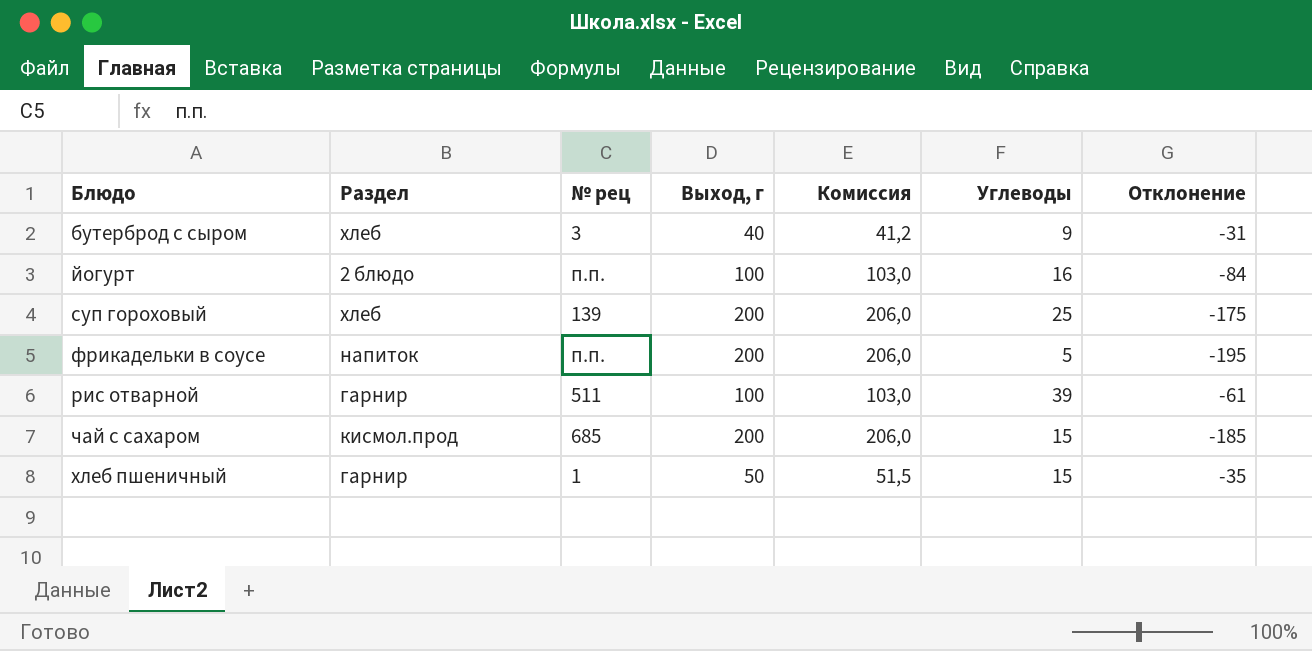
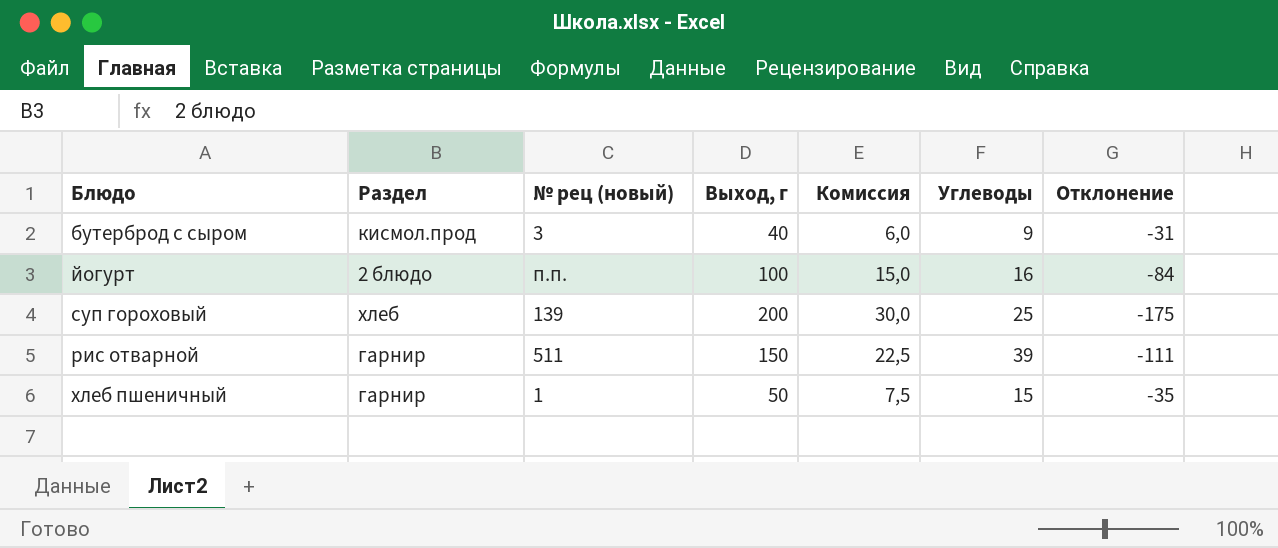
column name: № рец -> № рец (новый)
column Комиссия | formula: [Выход, г] * 1,03 -> [Выход, г] * 0,15
row фрикадельки в соусе: напиток | п.п. | 200 | 206,0 | 5 | -195 -> none
row чай с сахаром: кисмол.прод | 685 | 200 | 206,0 | 15 | -185 -> none
бутерброд с сыром | Раздел: хлеб -> кисмол.прод
рис отварной | Выход, г: 100 -> 150
рис отварной | Отклонение: -61 -> -111

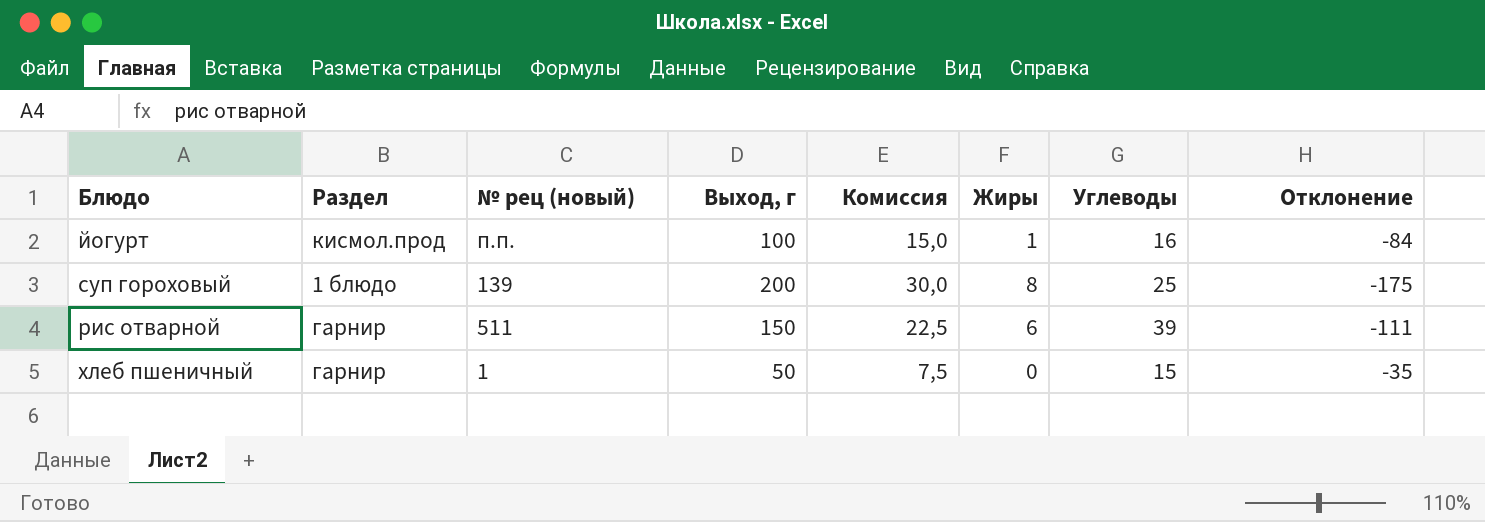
column Жиры | position: none -> 6
row бутерброд с сыром: кисмол.прод | 3 | 40 | 6,0 | 9 | -31 -> none
йогурт | Раздел: 2 блюдо -> кисмол.прод
суп гороховый | Раздел: хлеб -> 1 блюдо

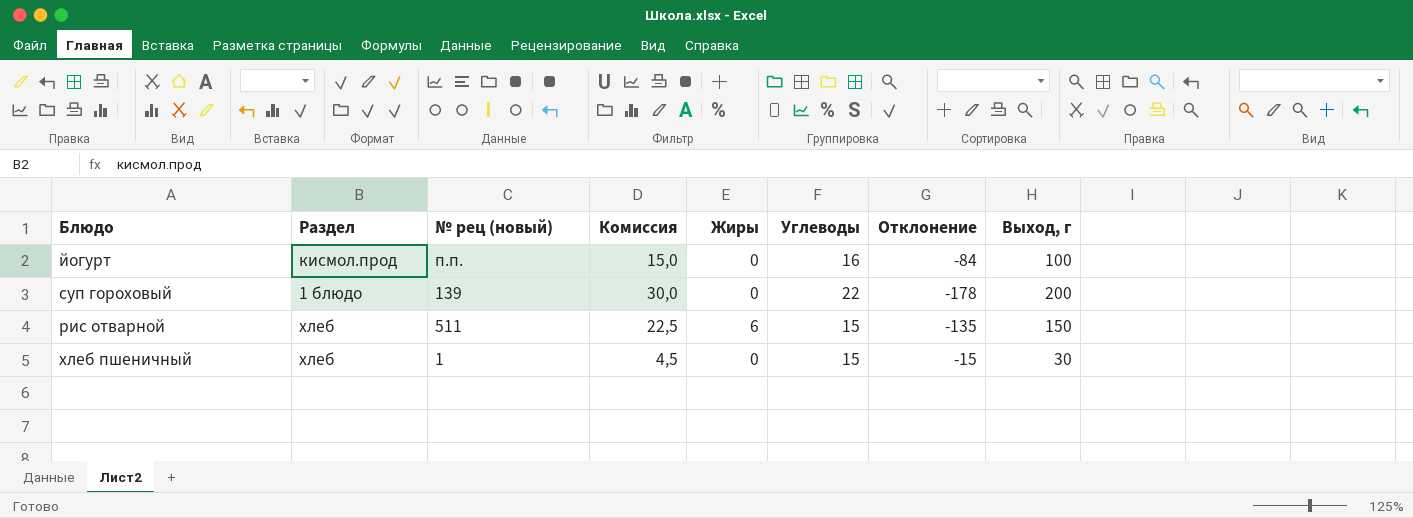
column Выход, г | position: 4 -> 8
йогурт | Жиры: 1 -> 0
суп гороховый | Жиры: 8 -> 0
суп гороховый | Углеводы: 25 -> 22
суп гороховый | Отклонение: -175 -> -178
рис отварной | Раздел: гарнир -> хлеб
рис отварной | Углеводы: 39 -> 15
рис отварной | Отклонение: -111 -> -135
хлеб пшеничный | Раздел: гарнир -> хлеб
хлеб пшеничный | Комиссия: 7,5 -> 4,5
хлеб пшеничный | Отклонение: -35 -> -15
хлеб пшеничный | Выход, г: 50 -> 30

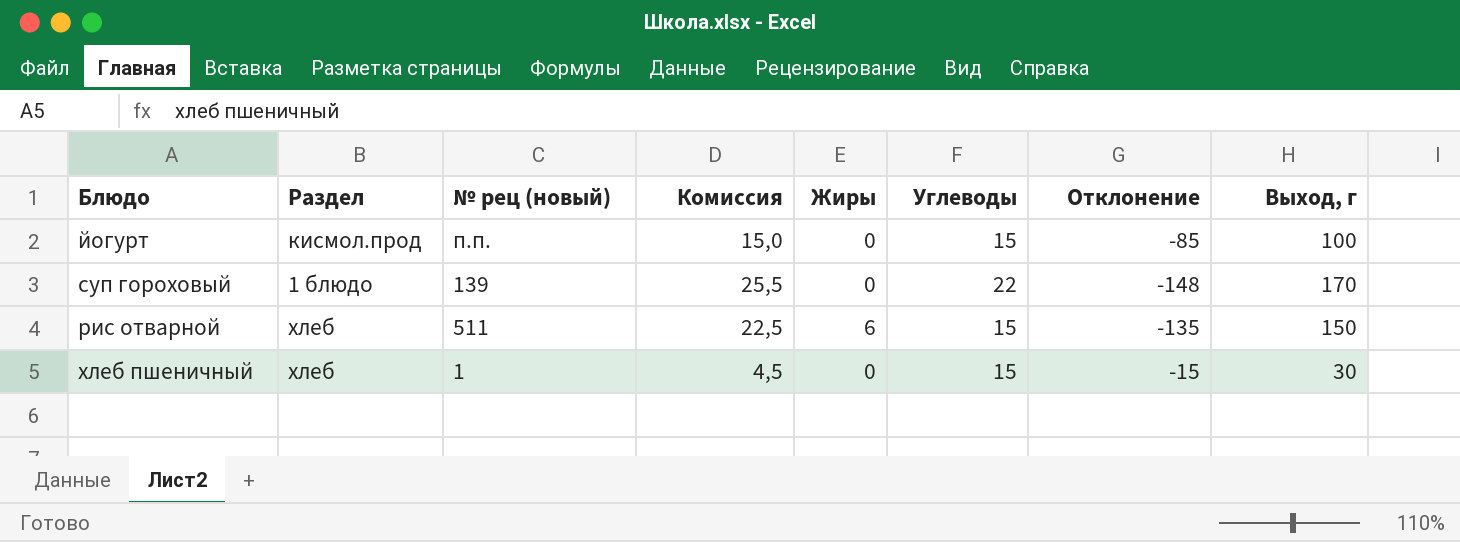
йогурт | Углеводы: 16 -> 15
йогурт | Отклонение: -84 -> -85
суп гороховый | Комиссия: 30,0 -> 25,5
суп гороховый | Отклонение: -178 -> -148
суп гороховый | Выход, г: 200 -> 170

